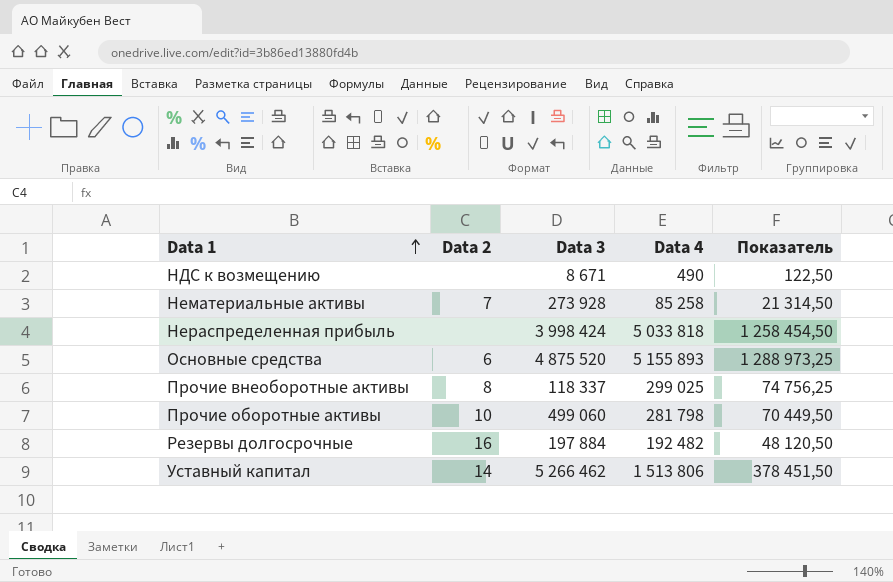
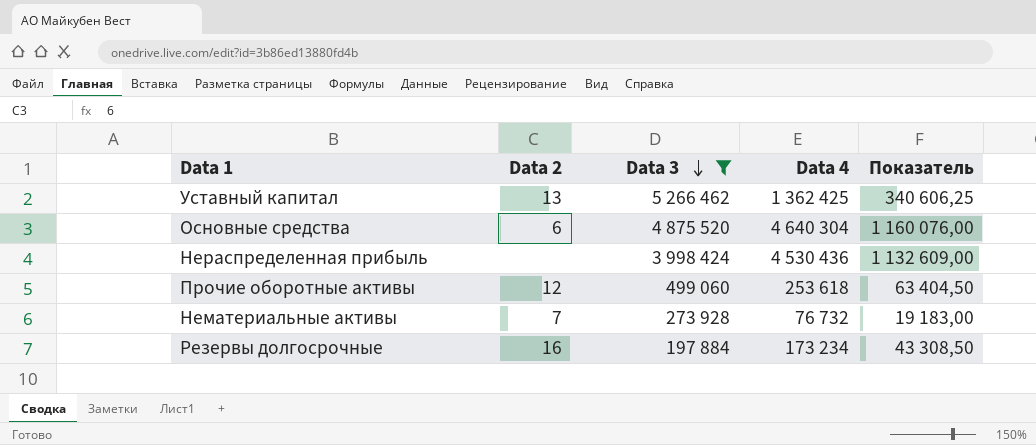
filter: none -> Data 3 >= 197 884
row order: Data 1 ascending -> Data 3 descending
Уставный капитал | Data 2: 14 -> 13
Уставный капитал | Data 4: 1 513 806 -> 1 362 425
Уставный капитал | Показатель: 378 451,50 -> 340 606,25
Основные средства | Data 4: 5 155 893 -> 4 640 304
Основные средства | Показатель: 1 288 973,25 -> 1 160 076,00
Нераспределенная прибыль | Data 4: 5 033 818 -> 4 530 436
Нераспределенная прибыль | Показатель: 1 258 454,50 -> 1 132 609,00
Прочие оборотные активы | Data 2: 10 -> 12
Прочие оборотные активы | Data 4: 281 798 -> 253 618
Прочие оборотные активы | Показатель: 70 449,50 -> 63 404,50
Нематериальные активы | Data 4: 85 258 -> 76 732
Нематериальные активы | Показатель: 21 314,50 -> 19 183,00
Резервы долгосрочные | Data 4: 192 482 -> 173 234
Резервы долгосрочные | Показатель: 48 120,50 -> 43 308,50

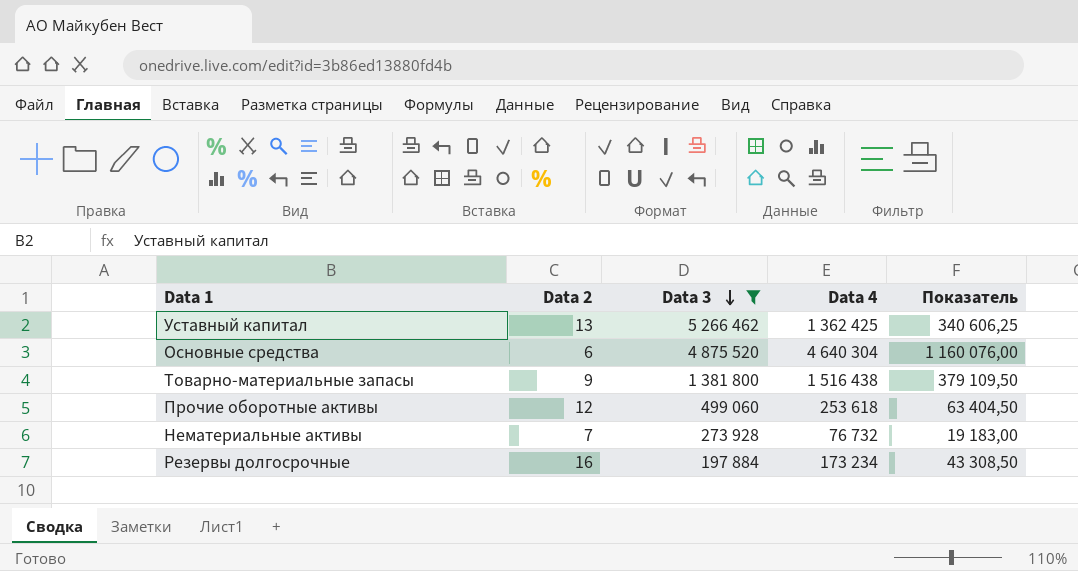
row Нераспределенная прибыль: none | 3 998 424 | 4 530 436 | 1 132 609,00 -> none
row Товарно-материальные запасы: none -> 9 | 1 381 800 | 1 516 438 | 379 109,50

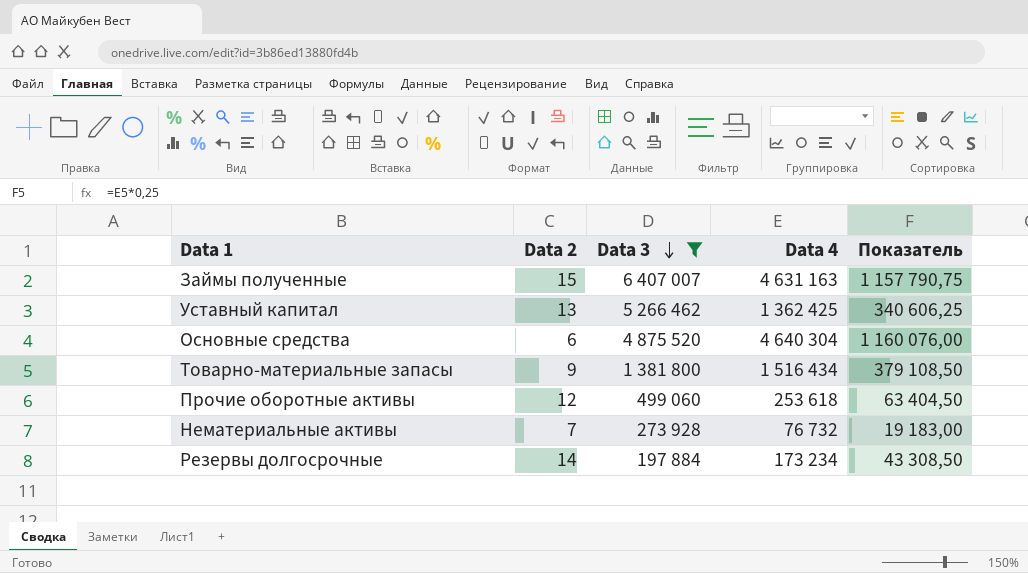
row Займы полученные: none -> 15 | 6 407 007 | 4 631 163 | 1 157 790,75
Товарно-материальные запасы | Data 4: 1 516 438 -> 1 516 434
Товарно-материальные запасы | Показатель: 379 109,50 -> 379 108,50
Резервы долгосрочные | Data 2: 16 -> 14

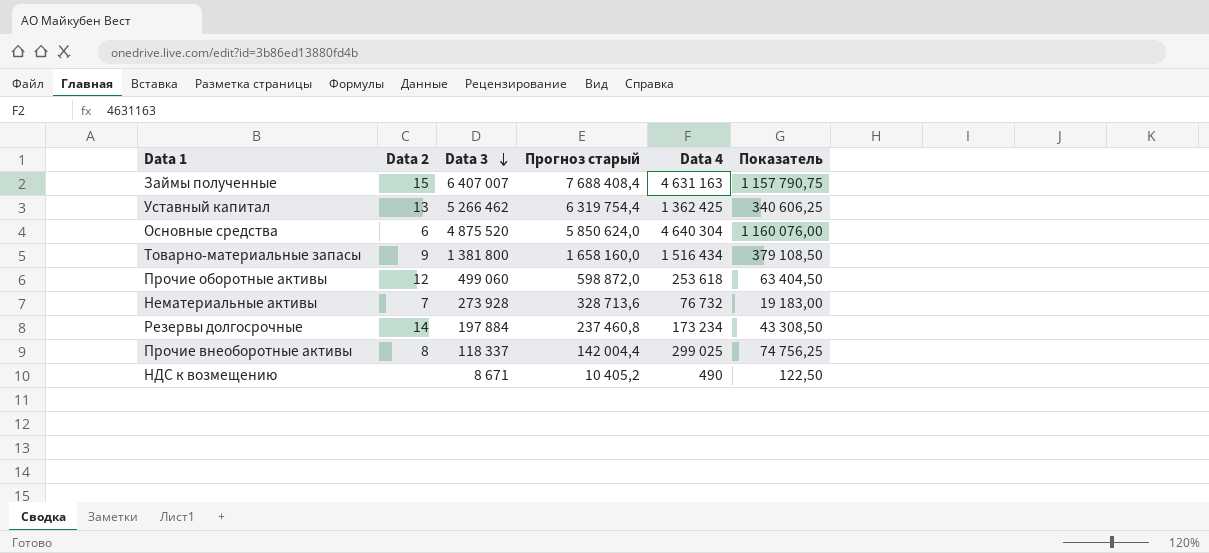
filter: Data 3 >= 197 884 -> none
column Прогноз старый | formula: none -> [Data 3] * 1,2

